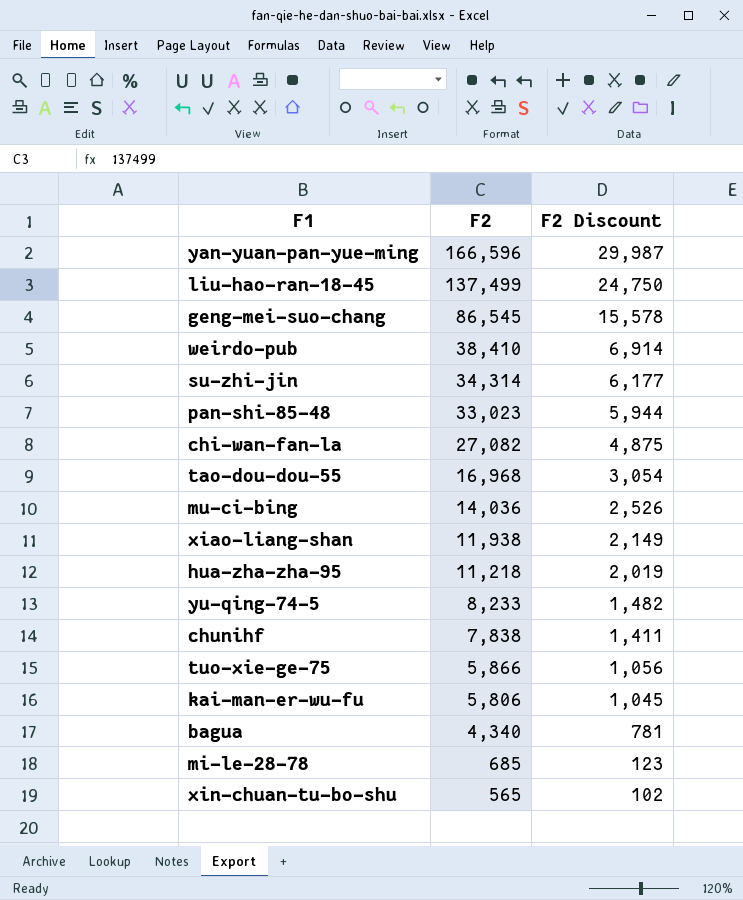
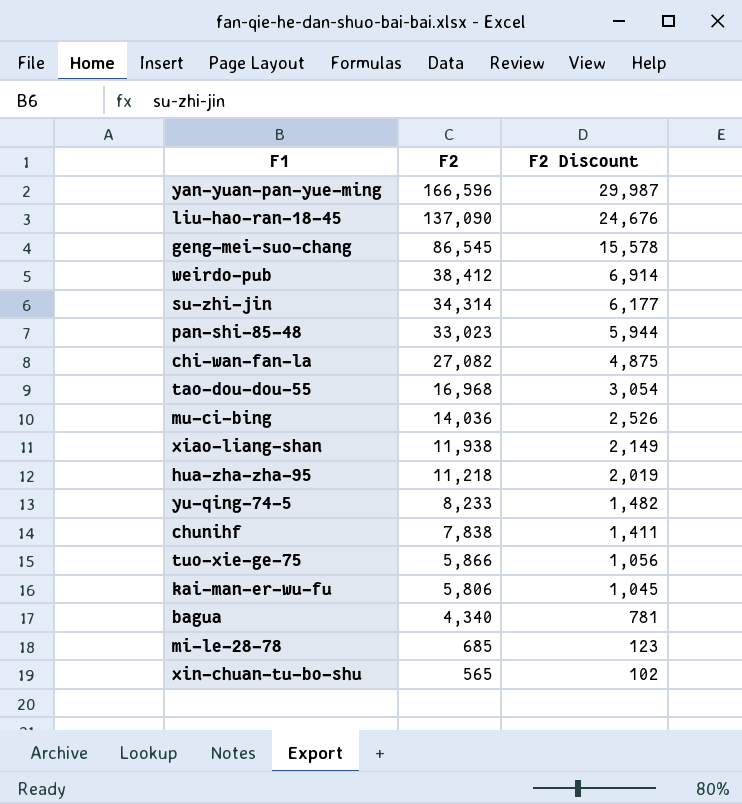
liu-hao-ran-18-45 | F2: 137,499 -> 137,090
liu-hao-ran-18-45 | F2 Discount: 24,750 -> 24,676
weirdo-pub | F2: 38,410 -> 38,412

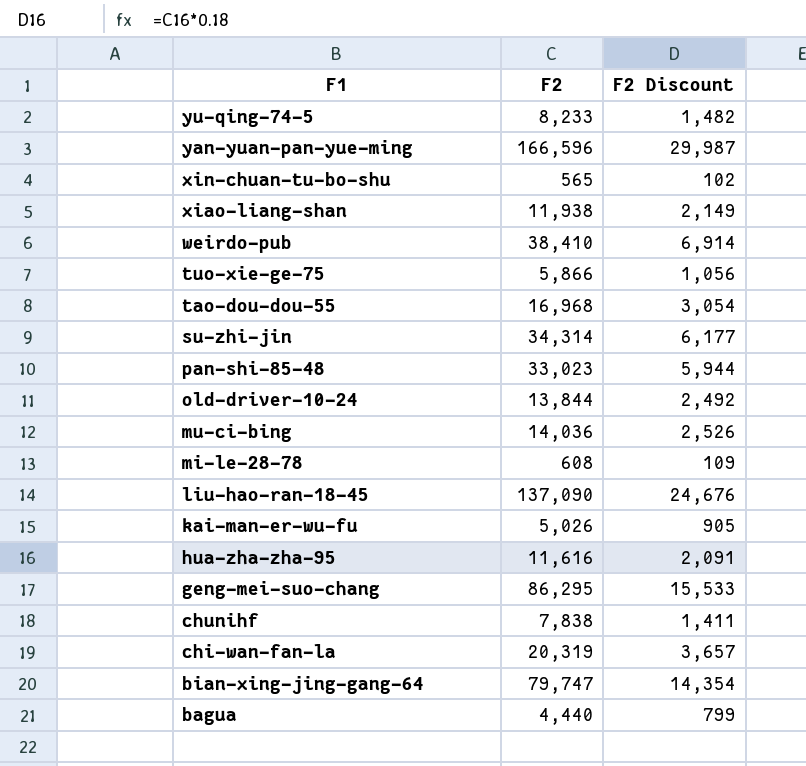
row order: F2 descending -> F1 descending
weirdo-pub | F2: 38,412 -> 38,410
row old-driver-10-24: none -> 13,844 | 2,492
mi-le-28-78 | F2: 685 -> 608
mi-le-28-78 | F2 Discount: 123 -> 109
kai-man-er-wu-fu | F2: 5,806 -> 5,026
kai-man-er-wu-fu | F2 Discount: 1,045 -> 905
hua-zha-zha-95 | F2: 11,218 -> 11,616
hua-zha-zha-95 | F2 Discount: 2,019 -> 2,091
geng-mei-suo-chang | F2: 86,545 -> 86,295
geng-mei-suo-chang | F2 Discount: 15,578 -> 15,533
chi-wan-fan-la | F2: 27,082 -> 20,319
chi-wan-fan-la | F2 Discount: 4,875 -> 3,657
row bian-xing-jing-gang-64: none -> 79,747 | 14,354
bagua | F2: 4,340 -> 4,440
bagua | F2 Discount: 781 -> 799

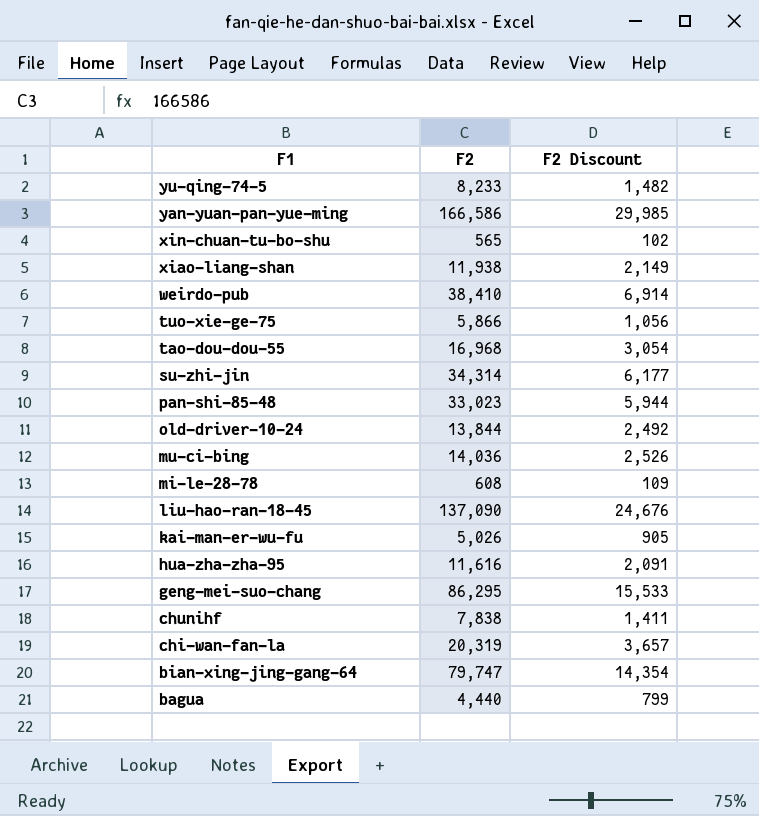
yan-yuan-pan-yue-ming | F2: 166,596 -> 166,586
yan-yuan-pan-yue-ming | F2 Discount: 29,987 -> 29,985

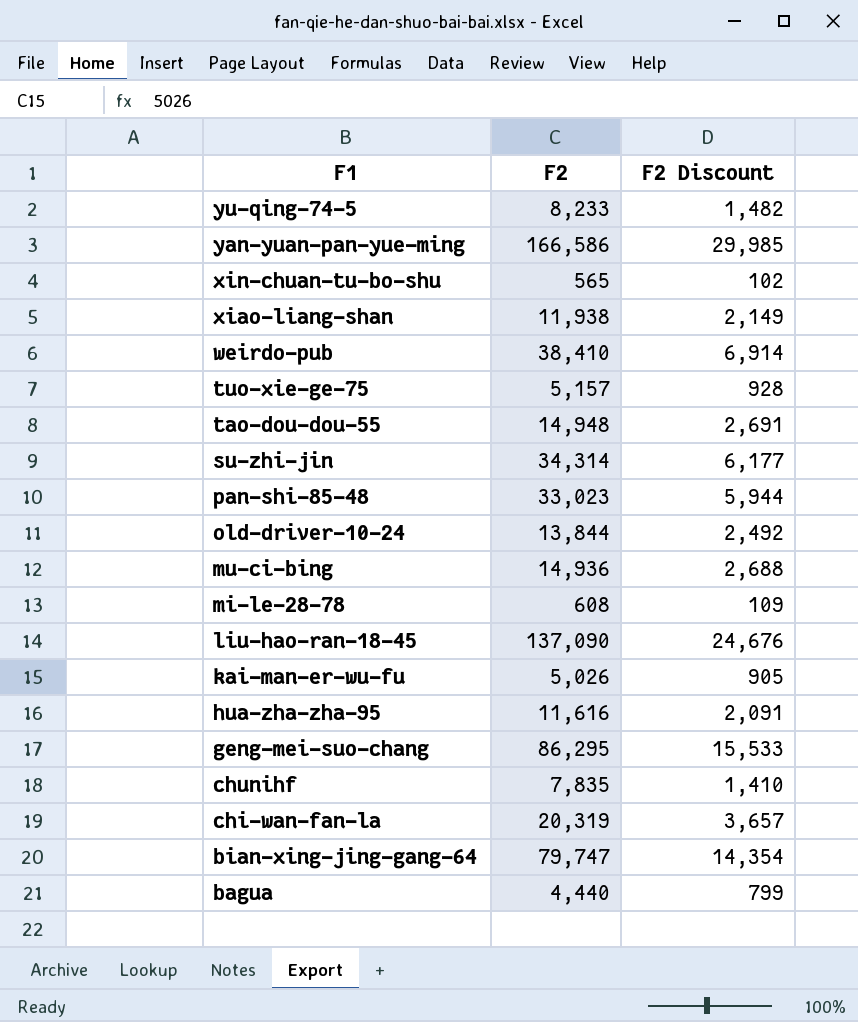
tuo-xie-ge-75 | F2: 5,866 -> 5,157
tuo-xie-ge-75 | F2 Discount: 1,056 -> 928
tao-dou-dou-55 | F2: 16,968 -> 14,948
tao-dou-dou-55 | F2 Discount: 3,054 -> 2,691
mu-ci-bing | F2: 14,036 -> 14,936
mu-ci-bing | F2 Discount: 2,526 -> 2,688
chunihf | F2: 7,838 -> 7,835
chunihf | F2 Discount: 1,411 -> 1,410

